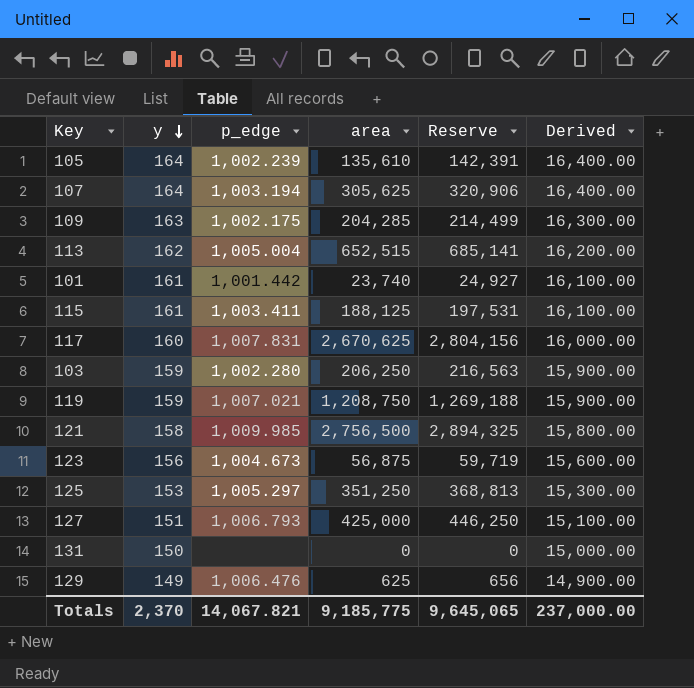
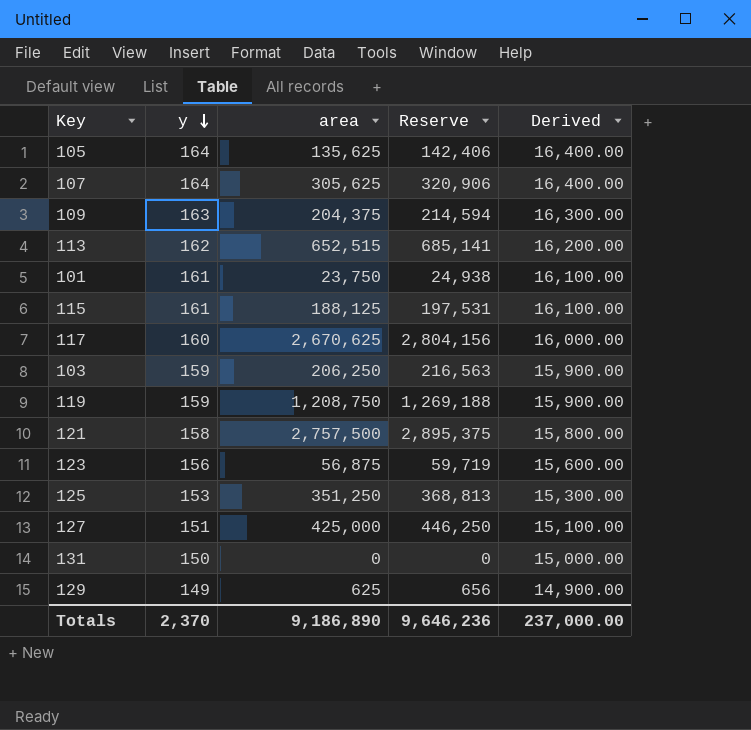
column p_edge | position: 3 -> none
105 | area: 135,610 -> 135,625
105 | Reserve: 142,391 -> 142,406
109 | area: 204,285 -> 204,375
109 | Reserve: 214,499 -> 214,594
101 | area: 23,740 -> 23,750
101 | Reserve: 24,927 -> 24,938
121 | area: 2,756,500 -> 2,757,500
121 | Reserve: 2,894,325 -> 2,895,375
Totals | area: 9,185,775 -> 9,186,890
Totals | Reserve: 9,645,065 -> 9,646,236

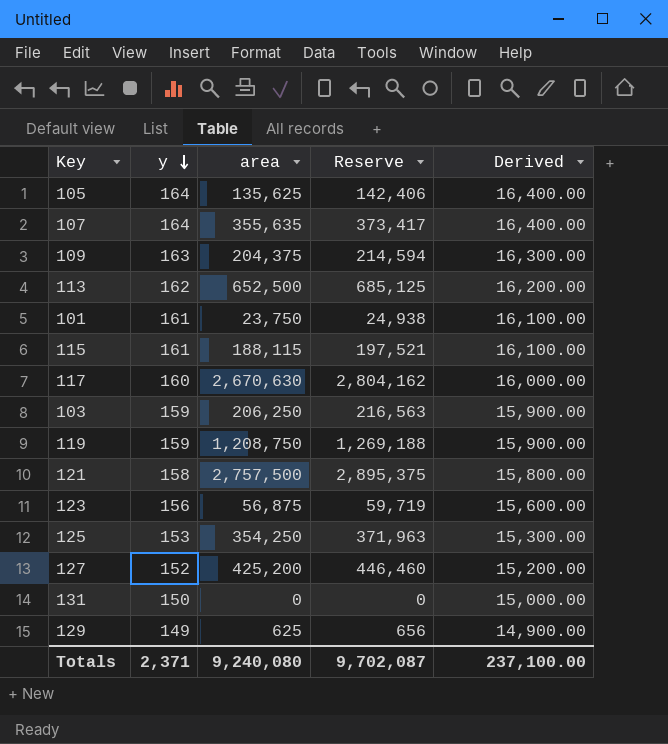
107 | area: 305,625 -> 355,635
107 | Reserve: 320,906 -> 373,417
113 | area: 652,515 -> 652,500
113 | Reserve: 685,141 -> 685,125
115 | area: 188,125 -> 188,115
115 | Reserve: 197,531 -> 197,521
117 | area: 2,670,625 -> 2,670,630
117 | Reserve: 2,804,156 -> 2,804,162
125 | area: 351,250 -> 354,250
125 | Reserve: 368,813 -> 371,963
127 | y: 151 -> 152
127 | area: 425,000 -> 425,200
127 | Reserve: 446,250 -> 446,460
127 | Derived: 15,100.00 -> 15,200.00
Totals | y: 2,370 -> 2,371
Totals | area: 9,186,890 -> 9,240,080
Totals | Reserve: 9,646,236 -> 9,702,087
Totals | Derived: 237,000.00 -> 237,100.00

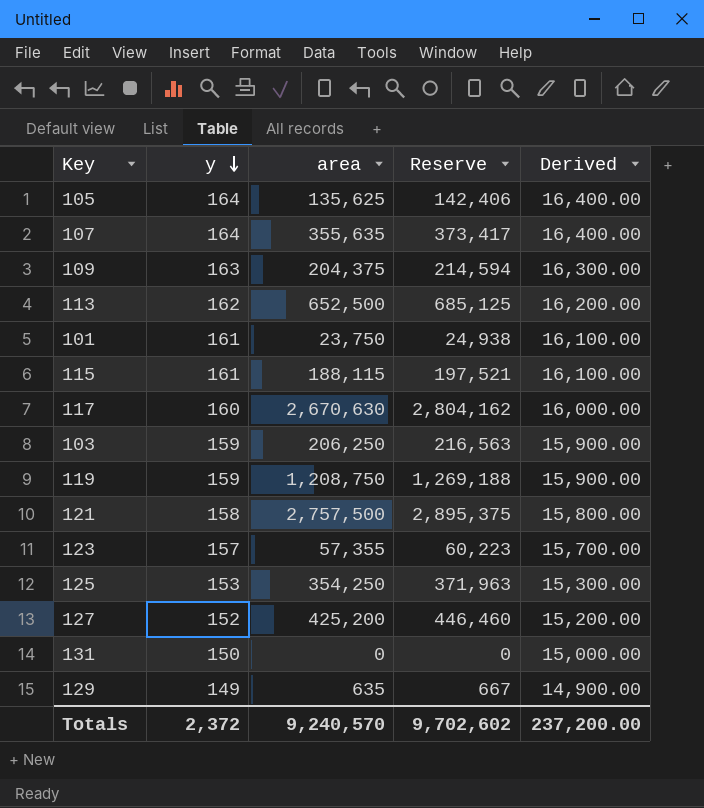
123 | y: 156 -> 157
123 | area: 56,875 -> 57,355
123 | Reserve: 59,719 -> 60,223
123 | Derived: 15,600.00 -> 15,700.00
129 | area: 625 -> 635
129 | Reserve: 656 -> 667
Totals | y: 2,371 -> 2,372
Totals | area: 9,240,080 -> 9,240,570
Totals | Reserve: 9,702,087 -> 9,702,602
Totals | Derived: 237,100.00 -> 237,200.00

